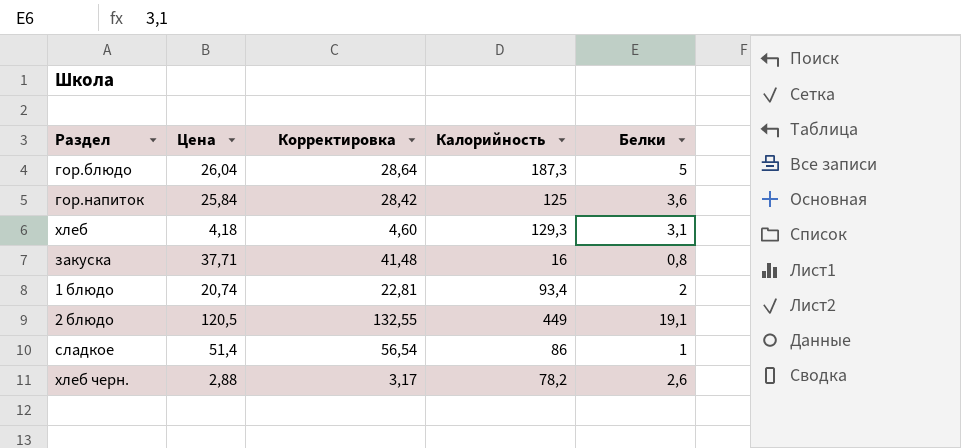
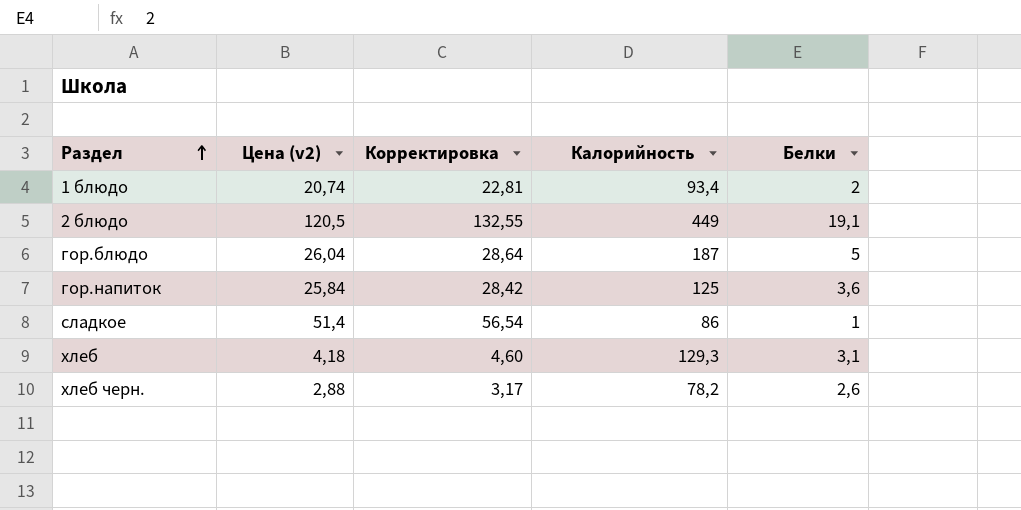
row order: none -> Раздел ascending
column name: Цена -> Цена (v2)
row закуска: 37,71 | 41,48 | 16 | 0,8 -> none
гор.блюдо | Калорийность: 187,3 -> 187

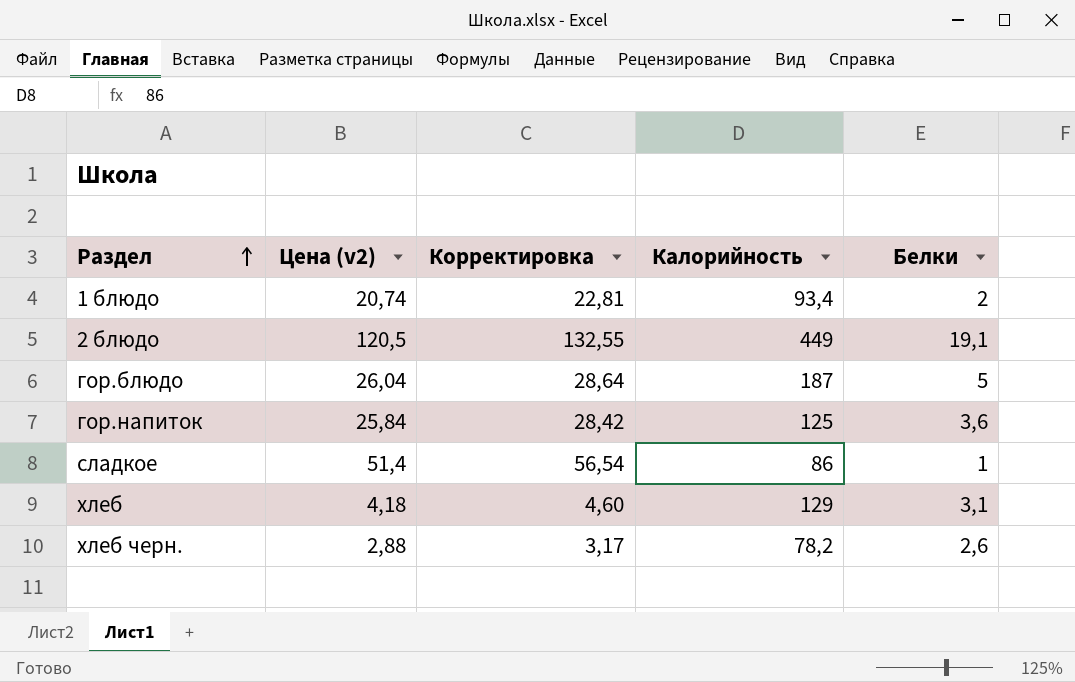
хлеб | Калорийность: 129,3 -> 129

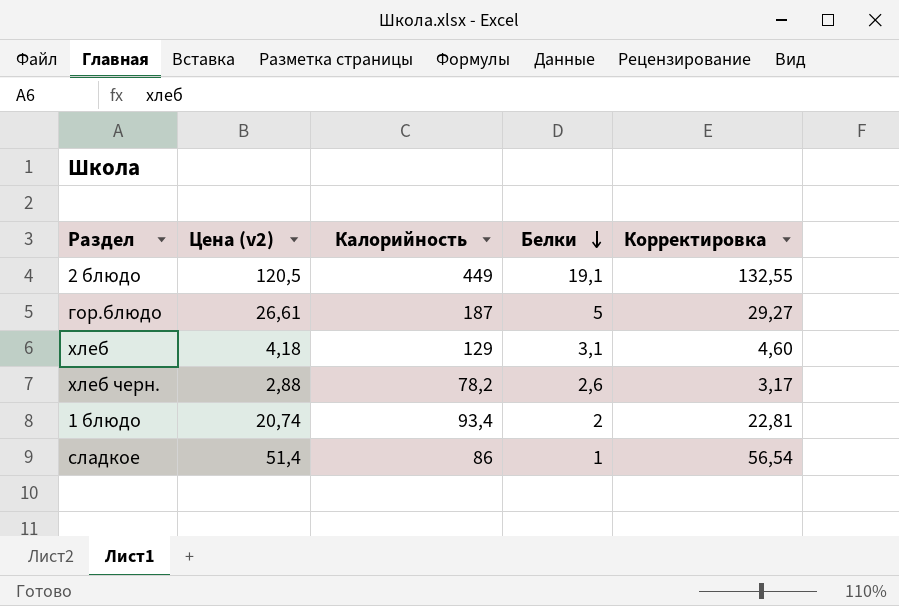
row order: Раздел ascending -> Белки descending
column Корректировка | position: 3 -> 5
row гор.напиток: 25,84 | 28,42 | 125 | 3,6 -> none
гор.блюдо | Цена (v2): 26,04 -> 26,61
гор.блюдо | Корректировка: 28,64 -> 29,27

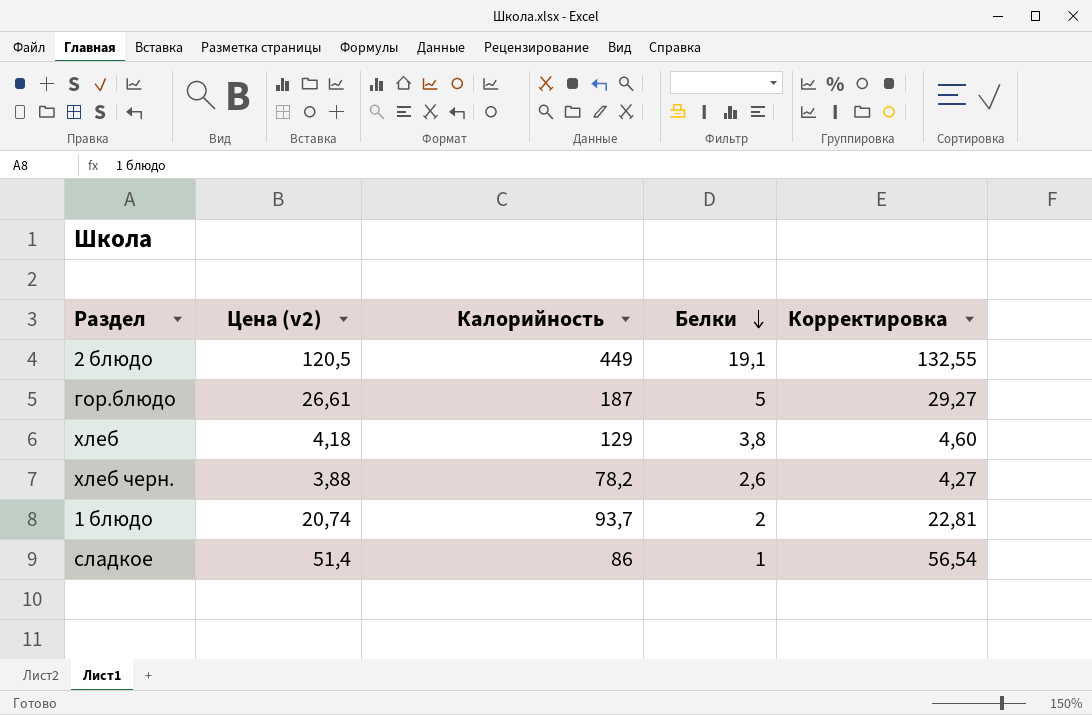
хлеб | Белки: 3,1 -> 3,8
хлеб черн. | Цена (v2): 2,88 -> 3,88
хлеб черн. | Корректировка: 3,17 -> 4,27
1 блюдо | Калорийность: 93,4 -> 93,7

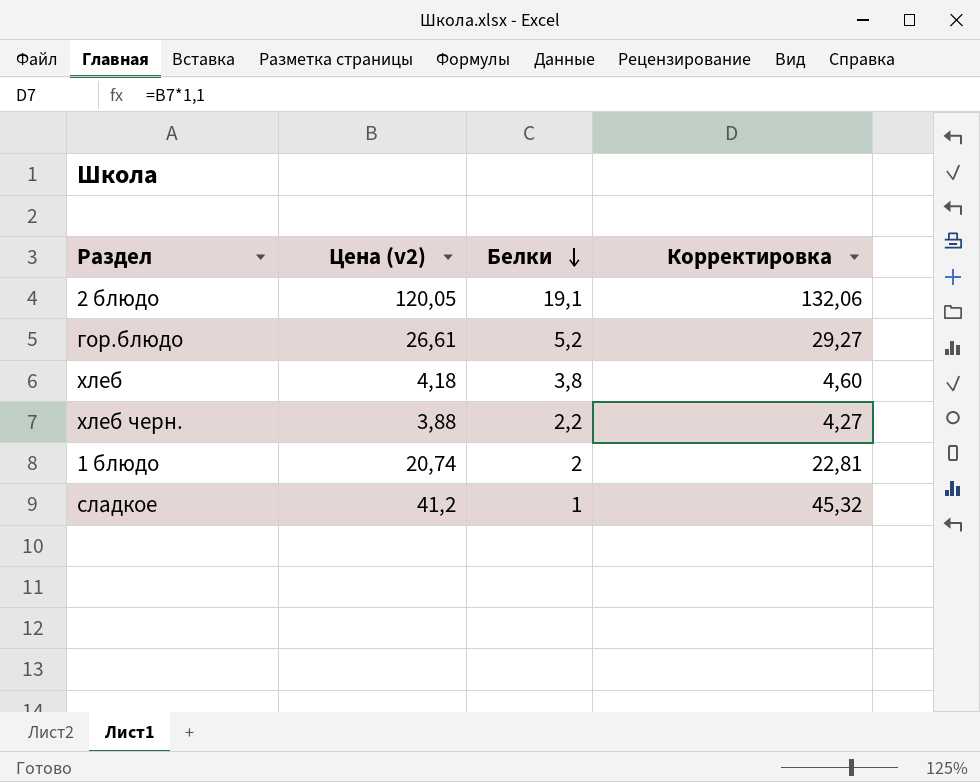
column Калорийность | position: 3 -> none
2 блюдо | Цена (v2): 120,5 -> 120,05
2 блюдо | Корректировка: 132,55 -> 132,06
гор.блюдо | Белки: 5 -> 5,2
хлеб черн. | Белки: 2,6 -> 2,2
сладкое | Цена (v2): 51,4 -> 41,2
сладкое | Корректировка: 56,54 -> 45,32

